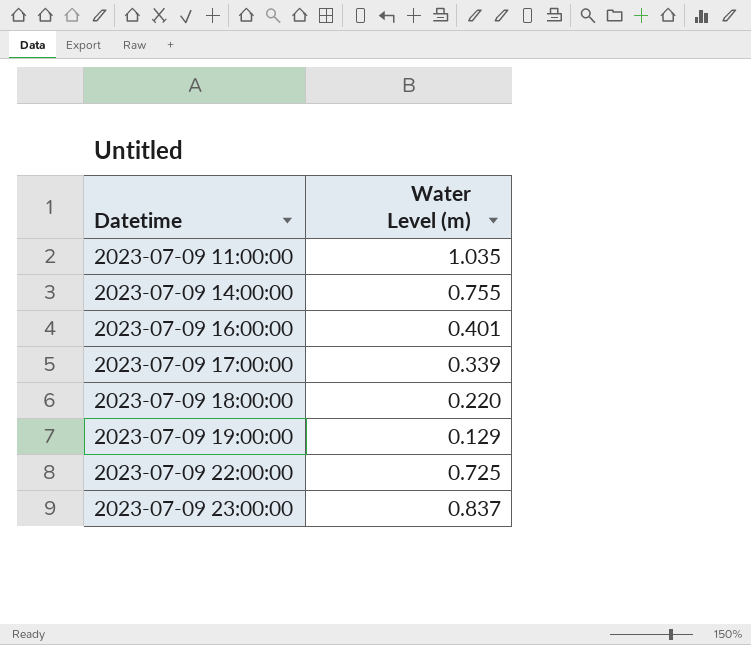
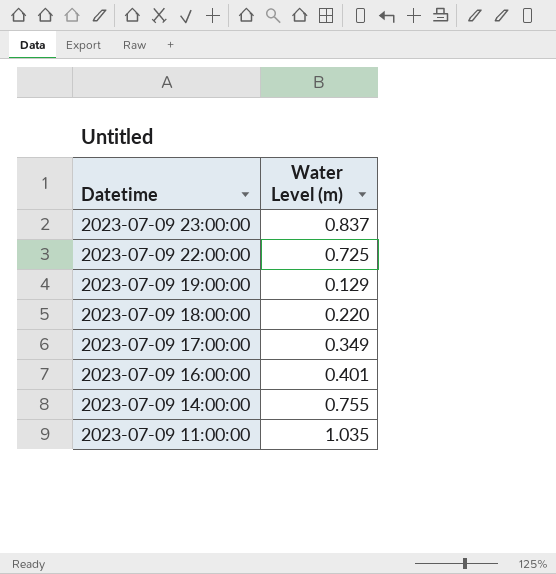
row order: Datetime ascending -> Datetime descending
2023-07-09 17:00:00 | Water Level (m): 0.339 -> 0.349

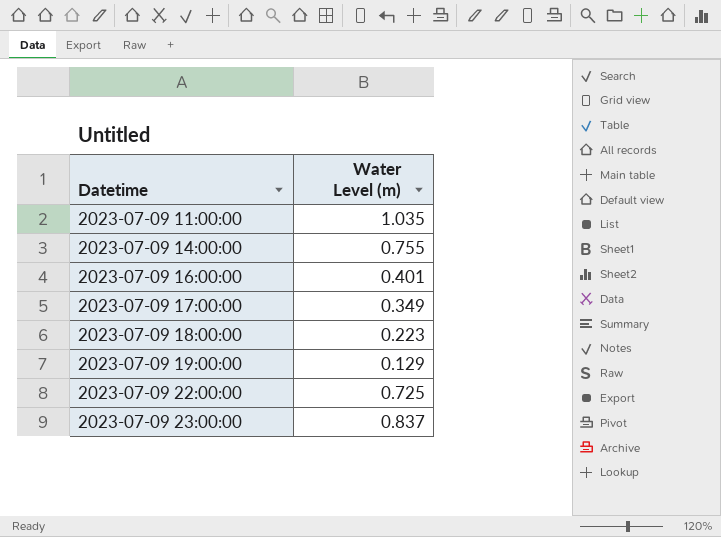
row order: Datetime descending -> Datetime ascending
2023-07-09 18:00:00 | Water Level (m): 0.220 -> 0.223

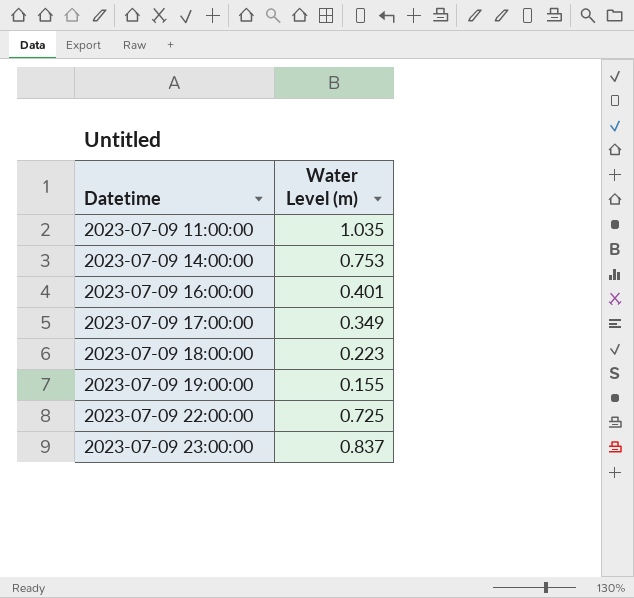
2023-07-09 14:00:00 | Water Level (m): 0.755 -> 0.753
2023-07-09 19:00:00 | Water Level (m): 0.129 -> 0.155

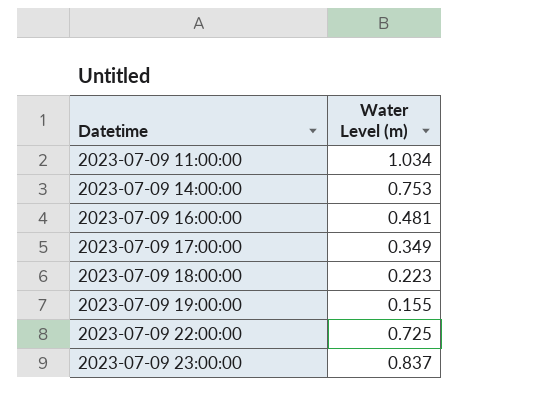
2023-07-09 11:00:00 | Water Level (m): 1.035 -> 1.034
2023-07-09 16:00:00 | Water Level (m): 0.401 -> 0.481

